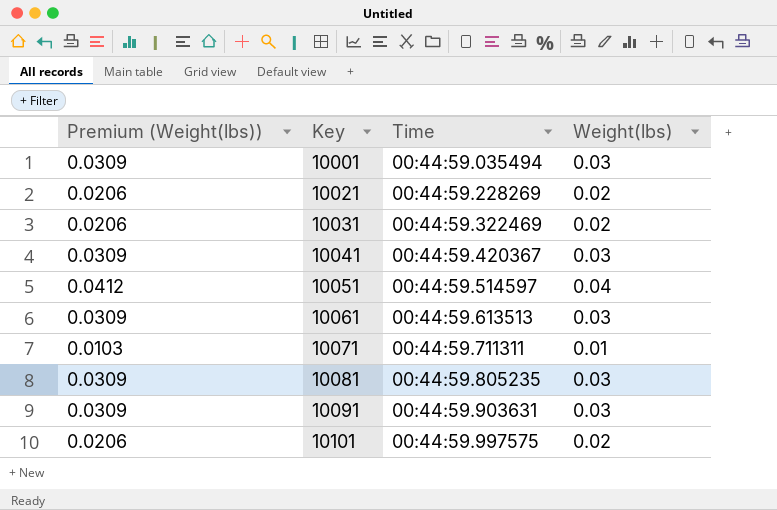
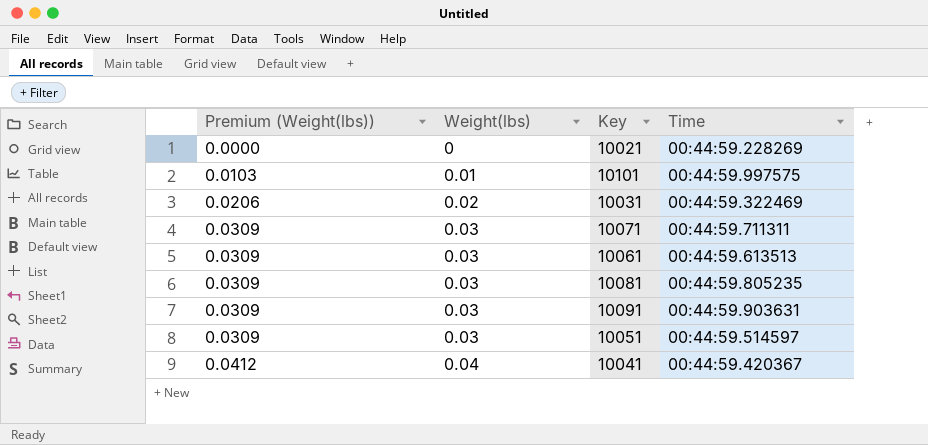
row order: Key ascending -> Premium (Weight(lbs)) ascending
column Weight(lbs) | position: 4 -> 2
row 10001: 0.0309 | 00:44:59.035494 | 0.03 -> none
10021 | Premium (Weight(lbs)): 0.0206 -> 0.0000
10021 | Weight(lbs): 0.02 -> 0
10101 | Premium (Weight(lbs)): 0.0206 -> 0.0103
10101 | Weight(lbs): 0.02 -> 0.01
10071 | Premium (Weight(lbs)): 0.0103 -> 0.0309
10071 | Weight(lbs): 0.01 -> 0.03
10051 | Premium (Weight(lbs)): 0.0412 -> 0.0309
10051 | Weight(lbs): 0.04 -> 0.03
10041 | Premium (Weight(lbs)): 0.0309 -> 0.0412
10041 | Weight(lbs): 0.03 -> 0.04

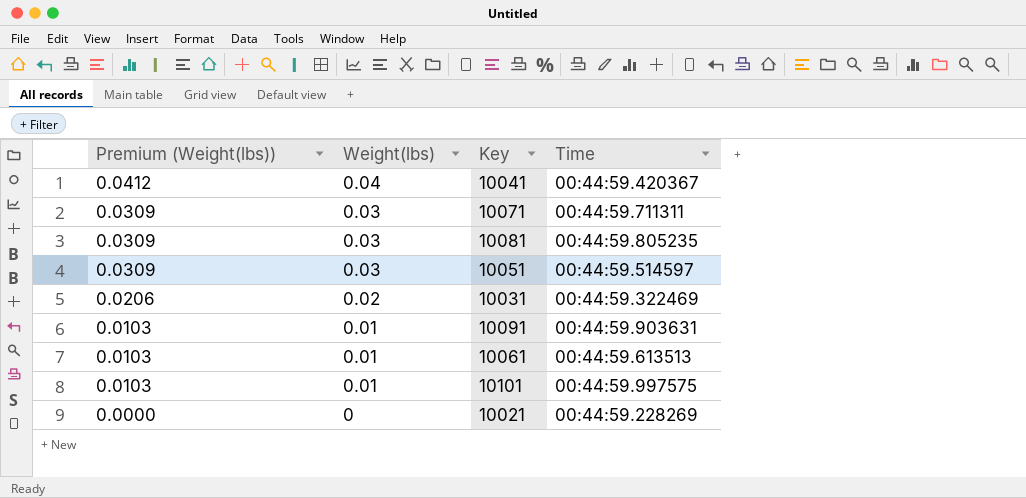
row order: Premium (Weight(lbs)) ascending -> Premium (Weight(lbs)) descending
10091 | Premium (Weight(lbs)): 0.0309 -> 0.0103
10091 | Weight(lbs): 0.03 -> 0.01
10061 | Premium (Weight(lbs)): 0.0309 -> 0.0103
10061 | Weight(lbs): 0.03 -> 0.01

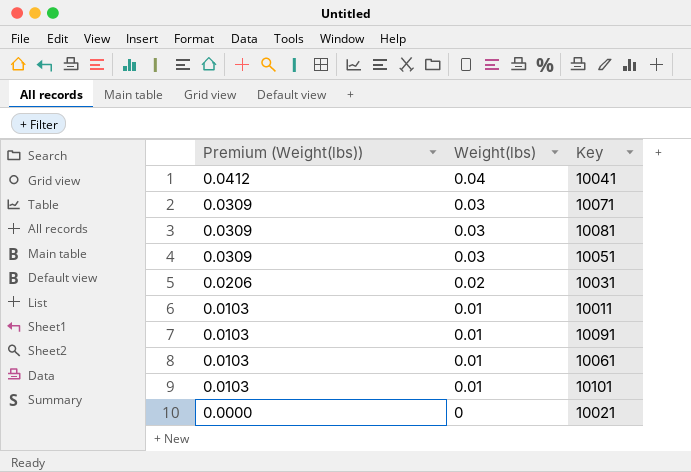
column Time | position: 4 -> none
row 10011: none -> 0.0103 | 0.01

